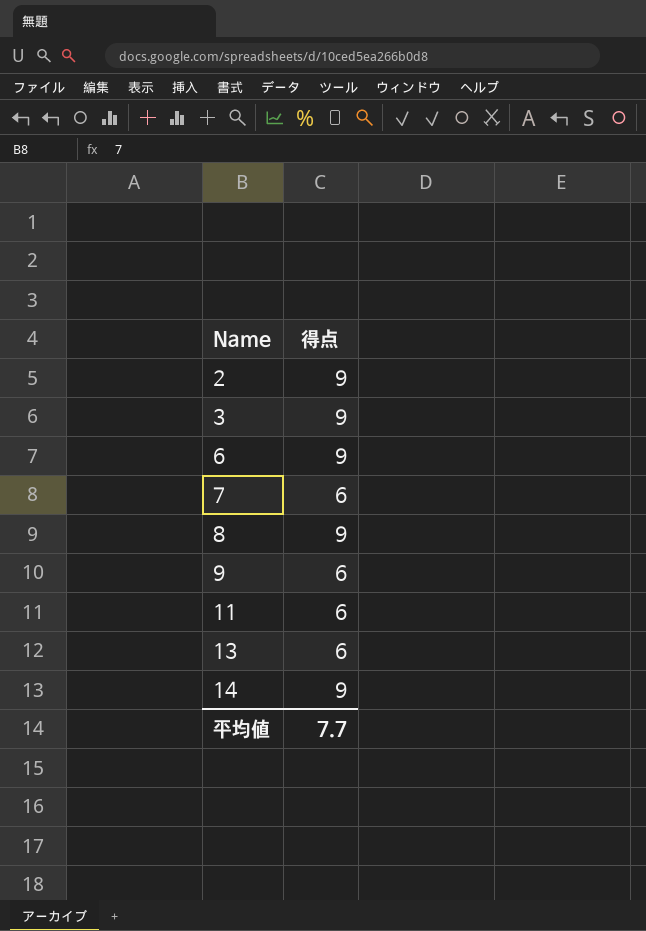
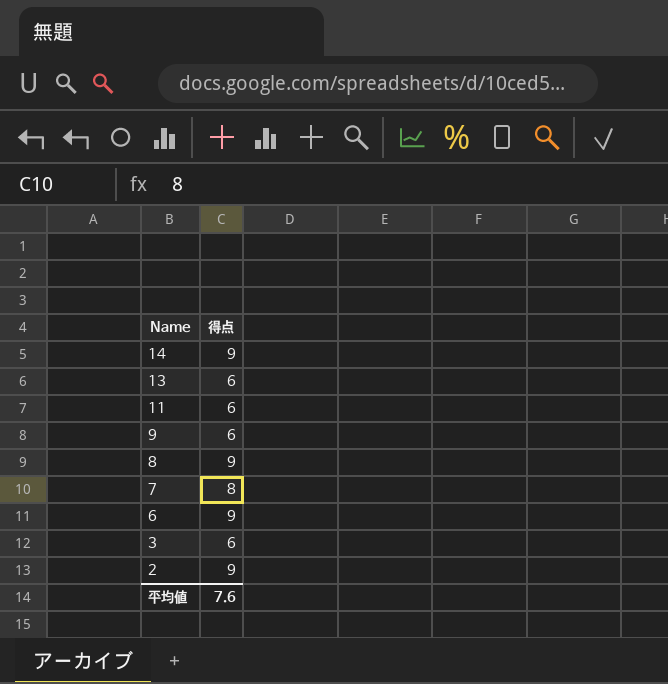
row order: Name ascending -> Name descending
7 | 得点: 6 -> 8
3 | 得点: 9 -> 6
平均値 | 得点: 7.7 -> 7.6

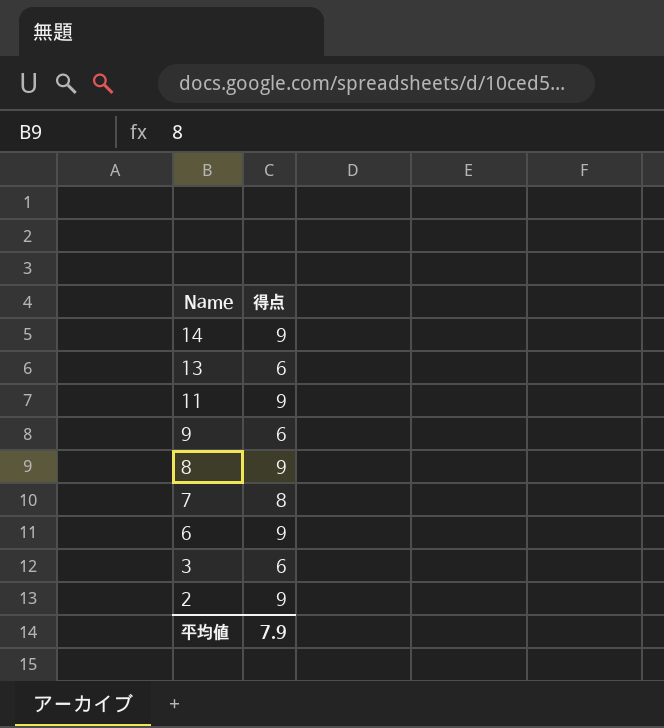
11 | 得点: 6 -> 9
平均値 | 得点: 7.6 -> 7.9

